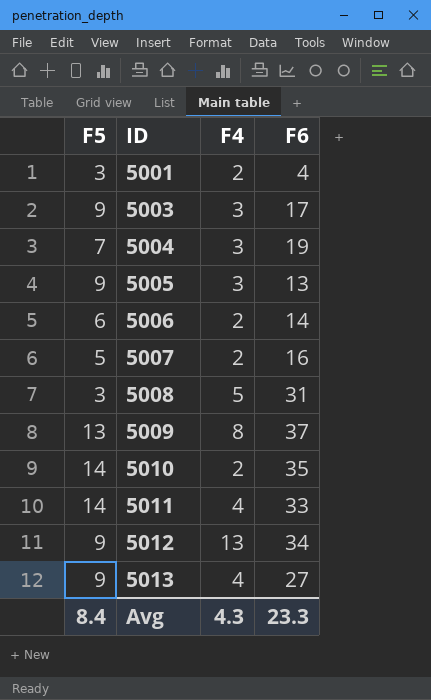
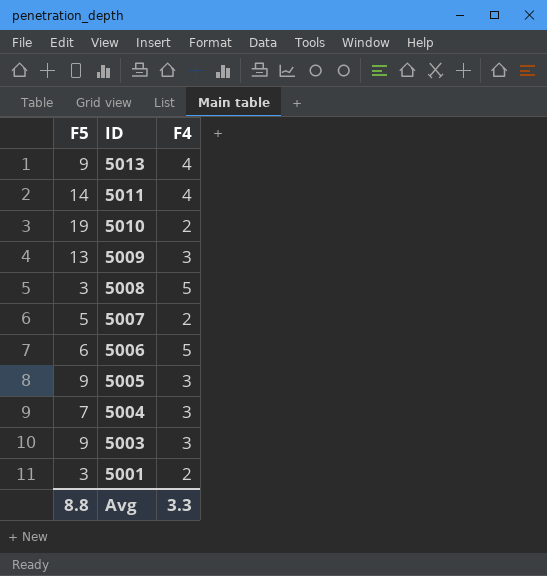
row order: ID ascending -> ID descending
column F6 | position: 4 -> none
row 5012: 9 | 13 | 34 -> none
5010 | F5: 14 -> 19
5009 | F4: 8 -> 3
5006 | F4: 2 -> 5
Avg | F5: 8.4 -> 8.8
Avg | F4: 4.3 -> 3.3

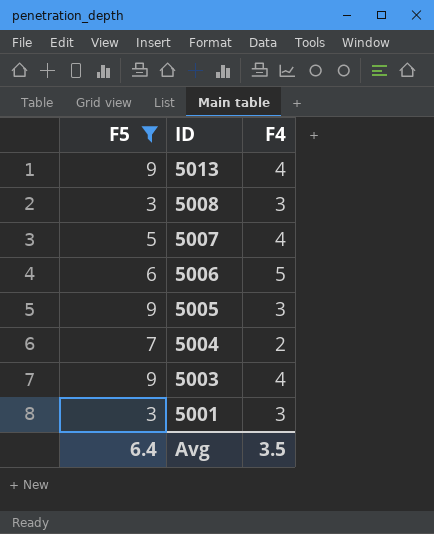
filter: none -> F5 <= 9
5008 | F4: 5 -> 3
5007 | F4: 2 -> 4
5004 | F4: 3 -> 2
5003 | F4: 3 -> 4
5001 | F4: 2 -> 3
Avg | F5: 8.8 -> 6.4
Avg | F4: 3.3 -> 3.5

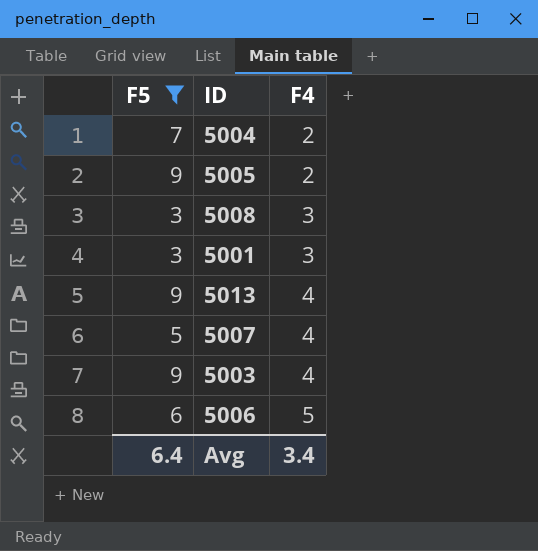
row order: ID descending -> F4 ascending
5005 | F4: 3 -> 2
Avg | F4: 3.5 -> 3.4

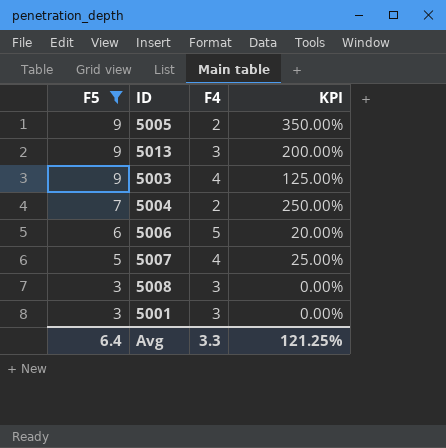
row order: F4 ascending -> F5 descending
column KPI | formula: none -> ([F5] - [F4]) / [F4]
5013 | F4: 4 -> 3
Avg | F4: 3.4 -> 3.3

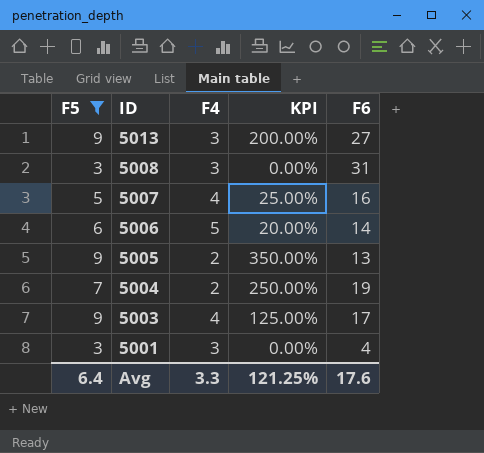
row order: F5 descending -> ID descending
column F6 | position: none -> 5

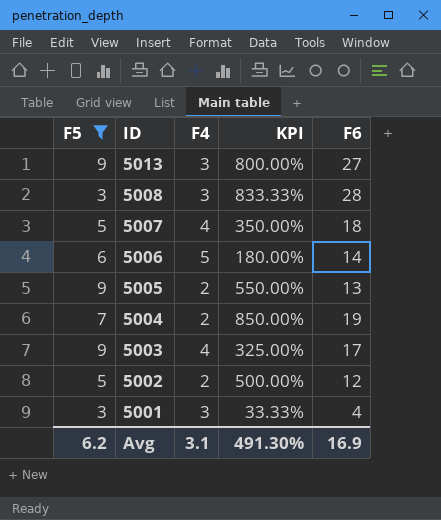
column KPI | formula: ([F5] - [F4]) / [F4] -> ([F6] - [F4]) / [F4]
5008 | F6: 31 -> 28
5007 | F6: 16 -> 18
row 5002: none -> 5 | 2 | 500.00% | 12
Avg | F5: 6.4 -> 6.2
Avg | F4: 3.3 -> 3.1
Avg | KPI: 121.25% -> 491.30%
Avg | F6: 17.6 -> 16.9

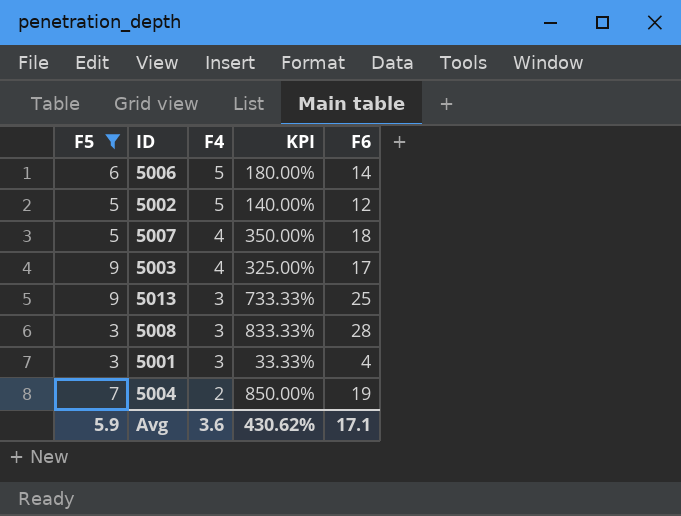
row order: ID descending -> F4 descending
row 5005: 9 | 2 | 550.00% | 13 -> none
5002 | F4: 2 -> 5
5002 | KPI: 500.00% -> 140.00%
5013 | KPI: 800.00% -> 733.33%
5013 | F6: 27 -> 25
Avg | F5: 6.2 -> 5.9
Avg | F4: 3.1 -> 3.6
Avg | KPI: 491.30% -> 430.62%
Avg | F6: 16.9 -> 17.1

